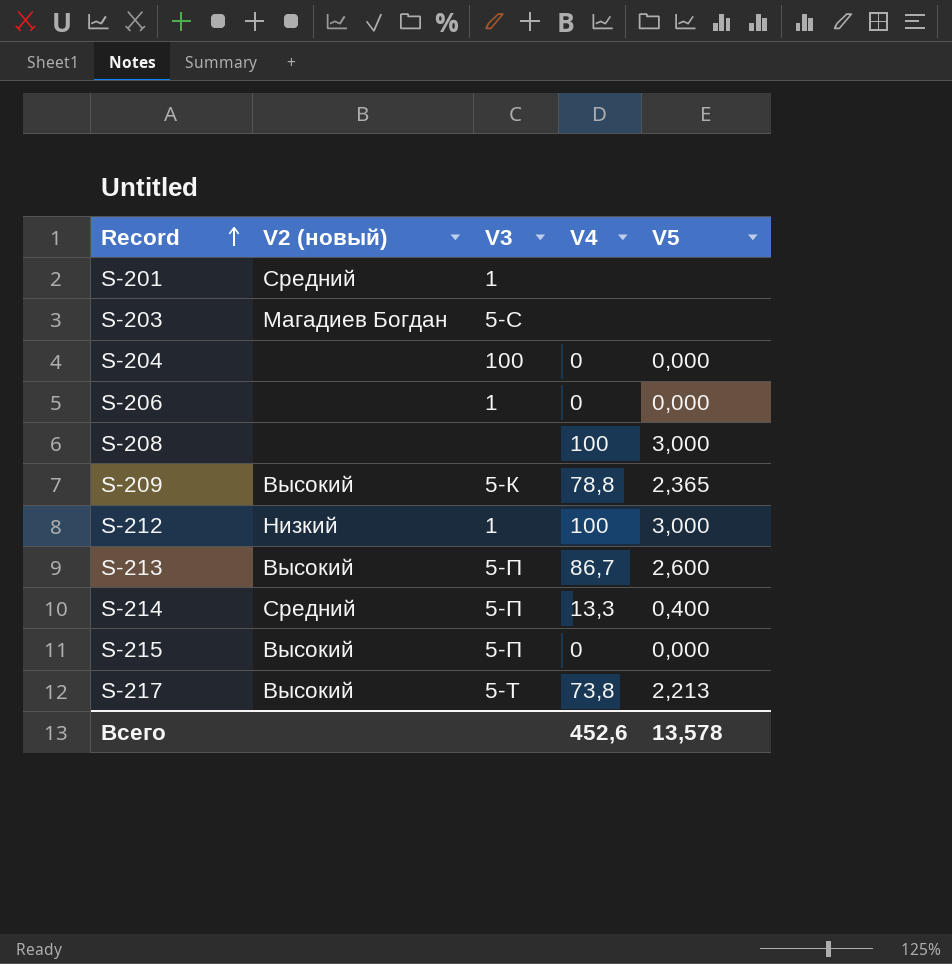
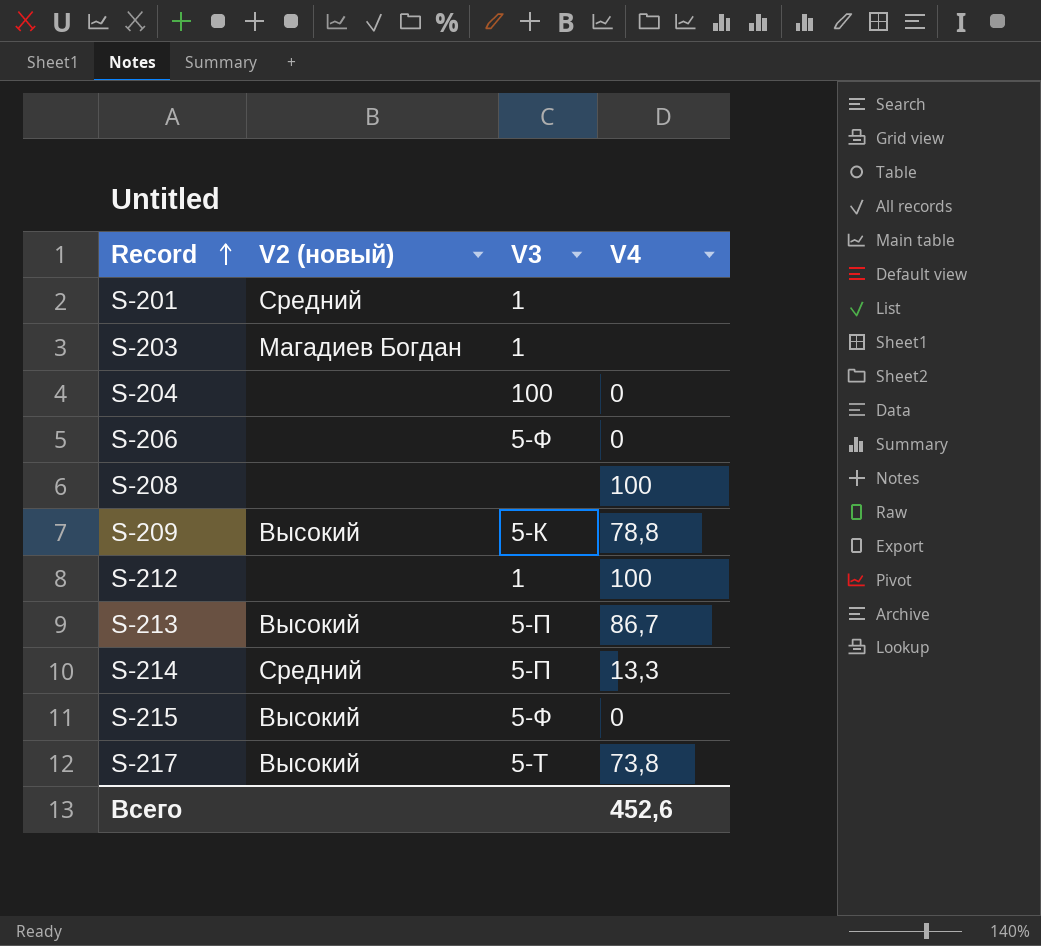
column V5 | position: 5 -> none
S-203 | V3: 5-С -> 1
S-206 | V3: 1 -> 5-Ф
S-212 | V2 (новый): Низкий -> none
S-215 | V3: 5-П -> 5-Ф

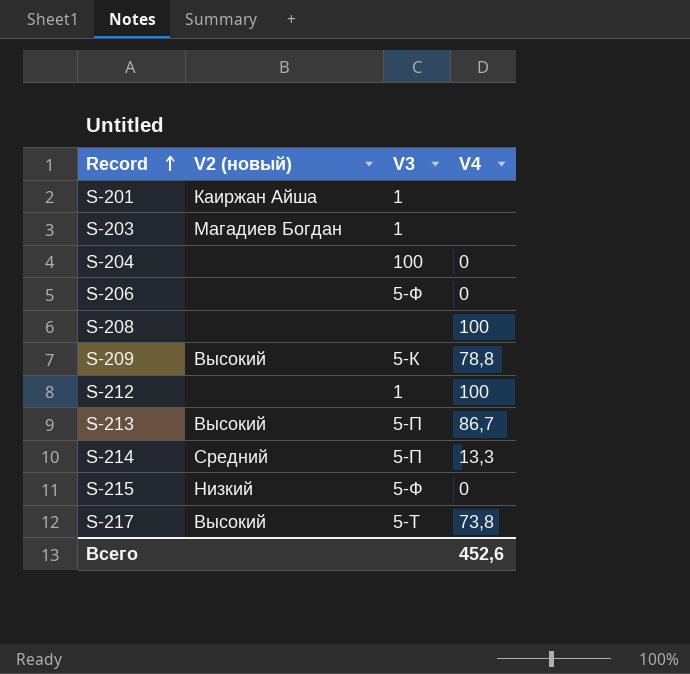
S-201 | V2 (новый): Средний -> Каиржан Айша
S-215 | V2 (новый): Высокий -> Низкий

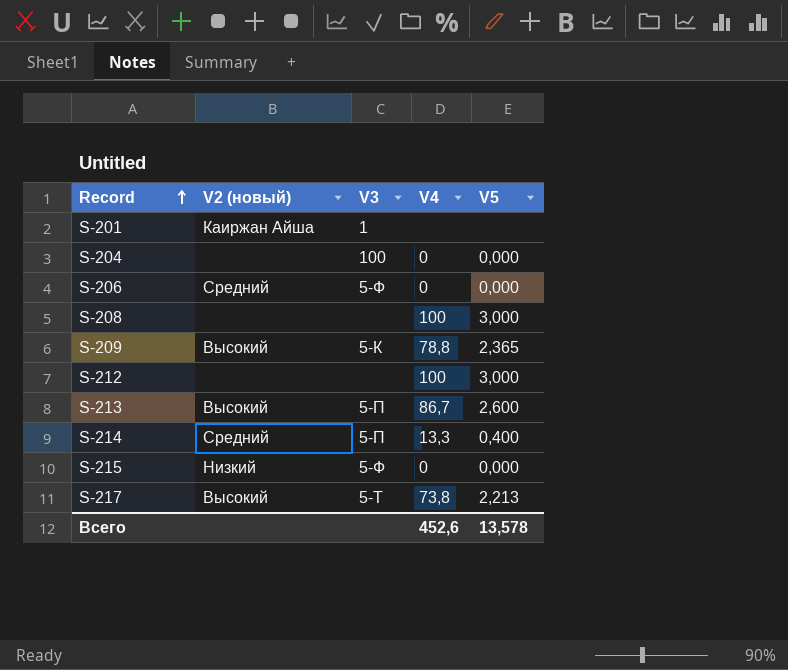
column V5 | position: none -> 5
row S-203: Магадиев Богдан | 1 | none -> none
S-206 | V2 (новый): none -> Средний
S-212 | V3: 1 -> none

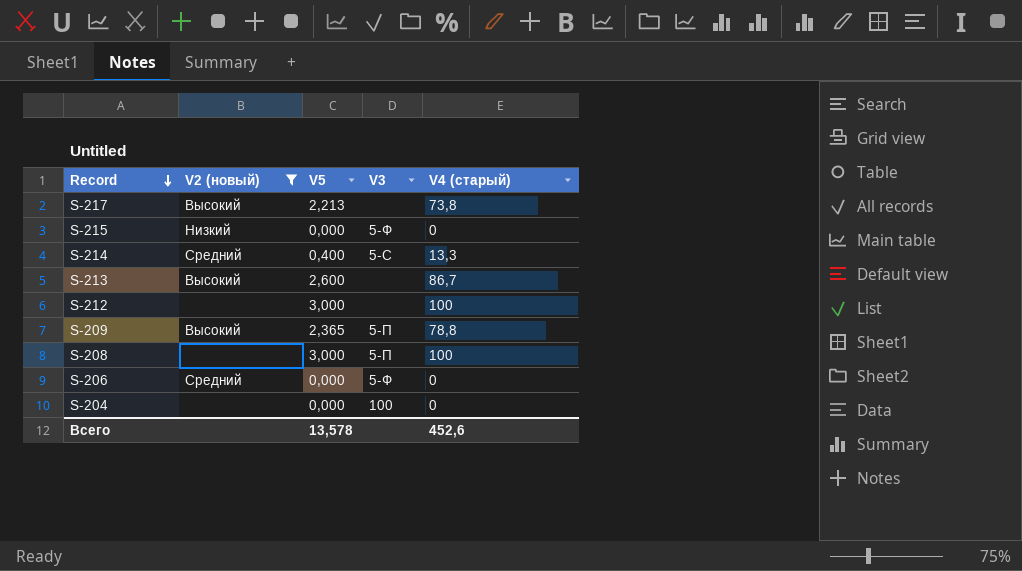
filter: none -> V2 (новый) != Каиржан Айша
row order: Record ascending -> Record descending
column V5 | position: 5 -> 3
column name: V4 -> V4 (старый)
S-217 | V3: 5-Т -> none
S-214 | V3: 5-П -> 5-С
S-213 | V3: 5-П -> none
S-209 | V3: 5-К -> 5-П
S-208 | V3: none -> 5-П

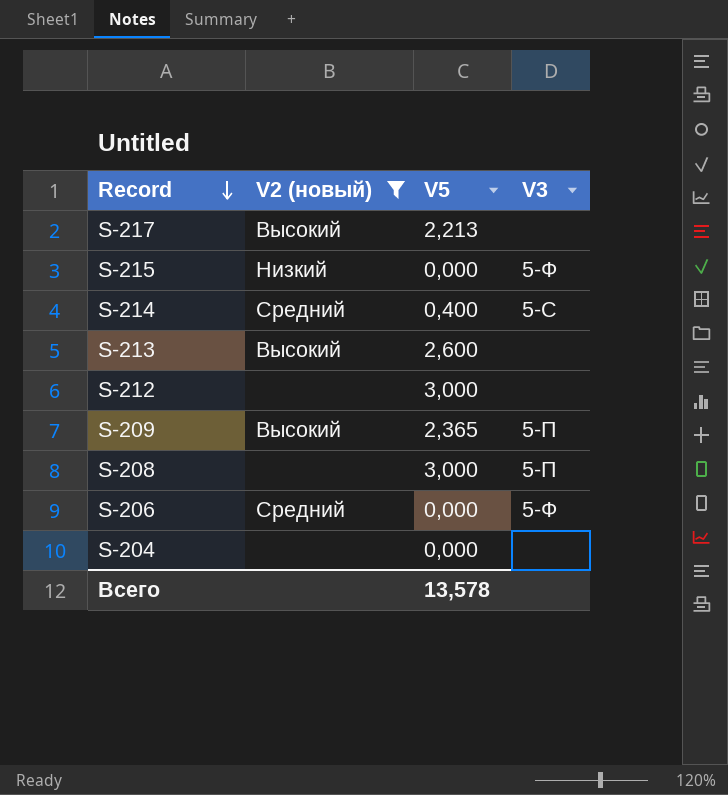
column V4 (старый) | position: 5 -> none
S-204 | V3: 100 -> none

